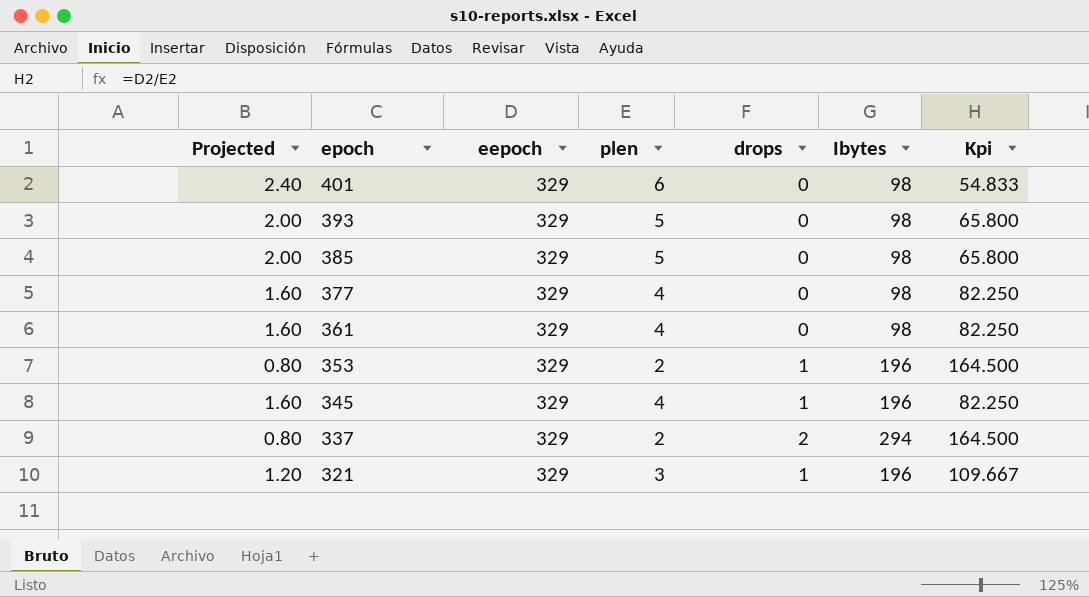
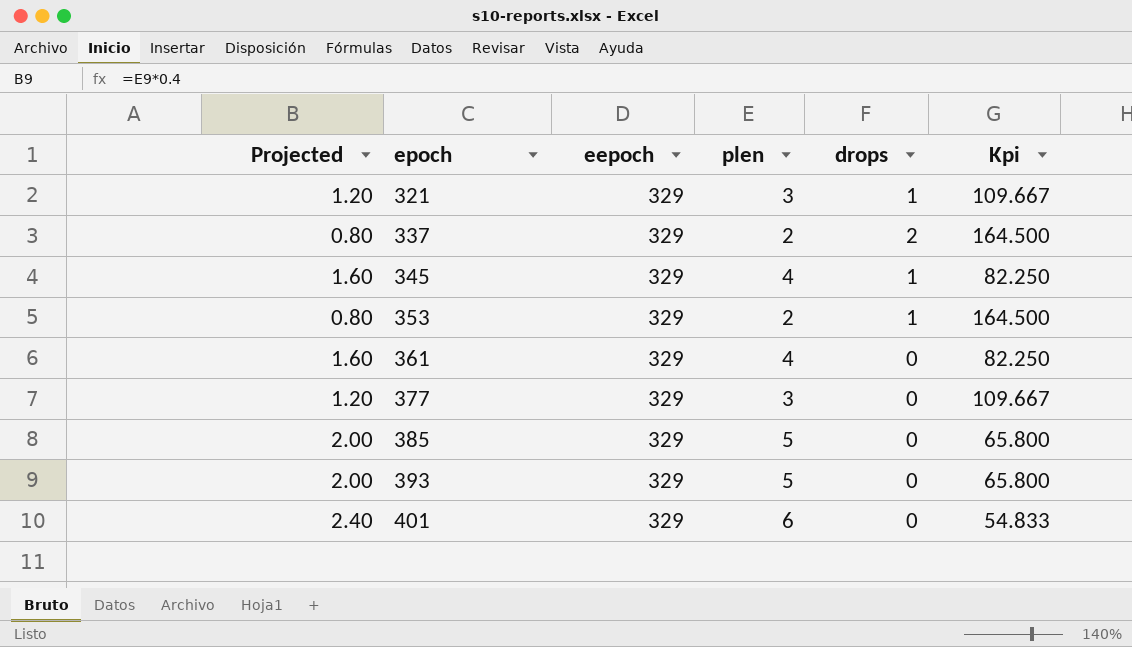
row order: epoch descending -> epoch ascending
column Ibytes | position: 6 -> none
377 | Projected: 1.60 -> 1.20
377 | plen: 4 -> 3
377 | Kpi: 82.250 -> 109.667

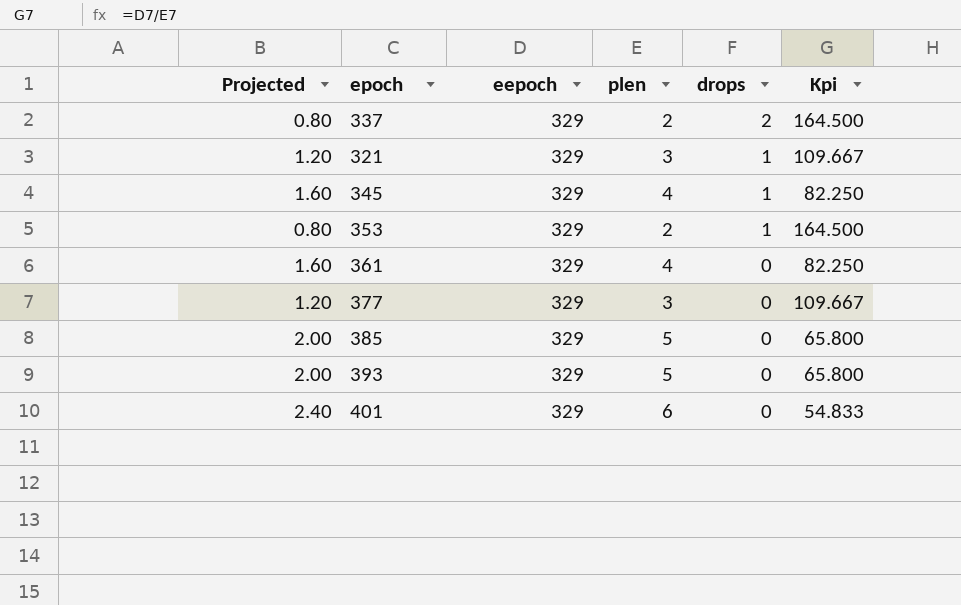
row order: epoch ascending -> drops descending

